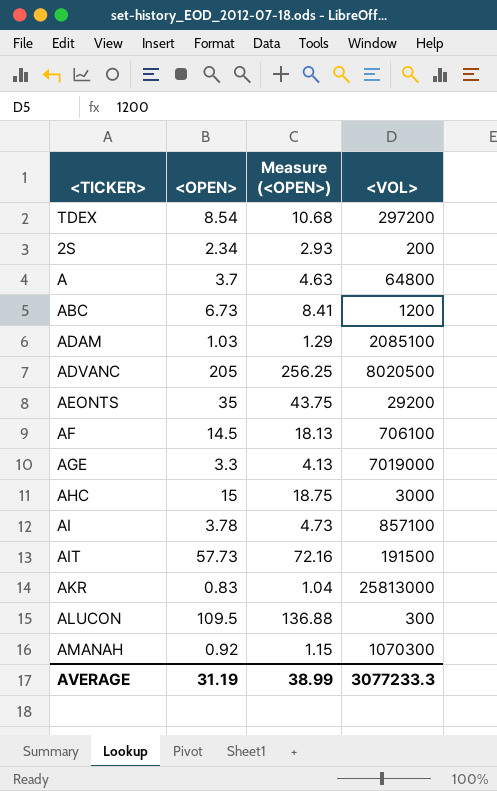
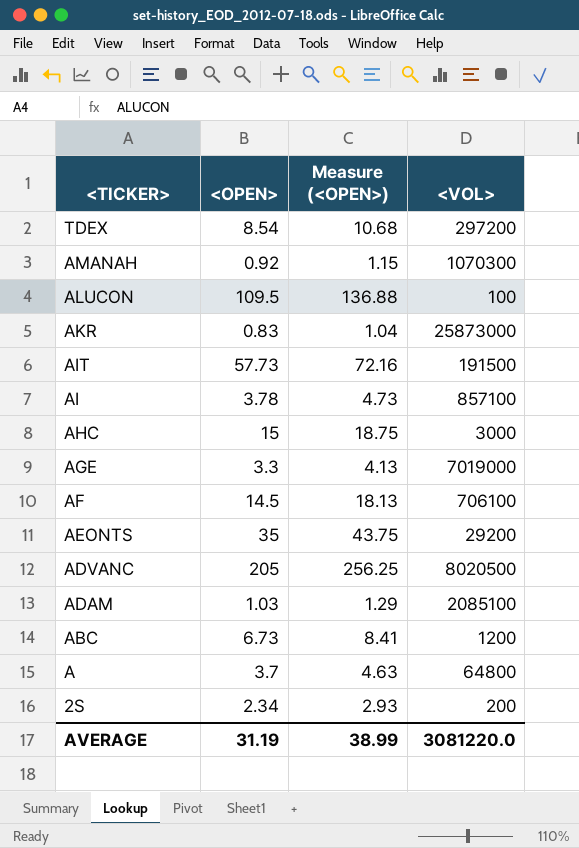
row order: none -> <TICKER> descending
ALUCON | <VOL>: 300 -> 100
AKR | <VOL>: 25813000 -> 25873000
AVERAGE | <VOL>: 3077233.3 -> 3081220.0

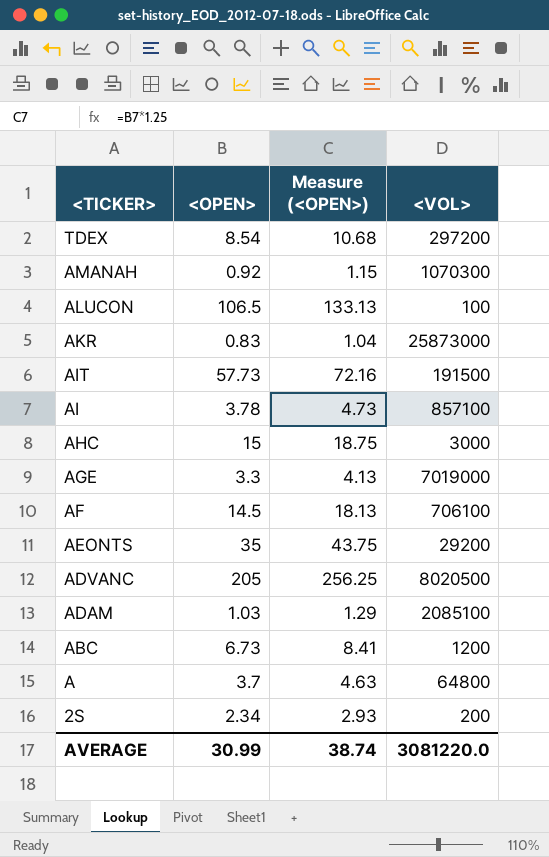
ALUCON | <OPEN>: 109.5 -> 106.5
ALUCON | Measure (<OPEN>): 136.88 -> 133.13
AVERAGE | <OPEN>: 31.19 -> 30.99
AVERAGE | Measure (<OPEN>): 38.99 -> 38.74

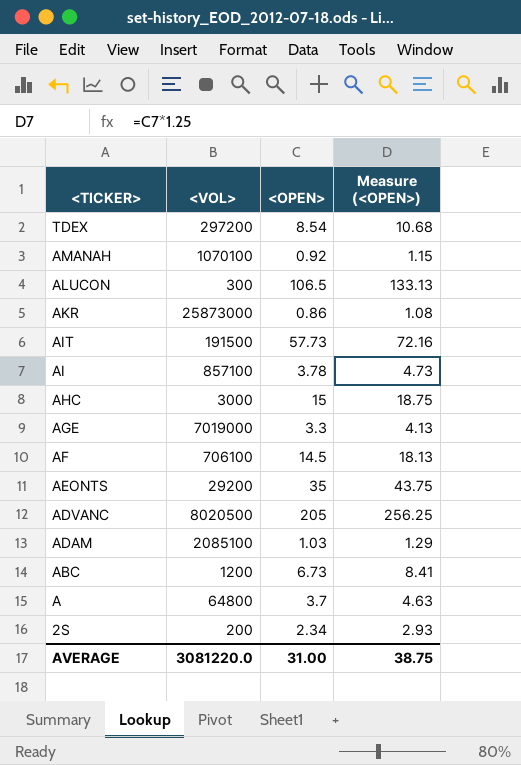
column <VOL> | position: 4 -> 2
AMANAH | <VOL>: 1070300 -> 1070100
ALUCON | <VOL>: 100 -> 300
AKR | <OPEN>: 0.83 -> 0.86
AKR | Measure (<OPEN>): 1.04 -> 1.08
AVERAGE | <OPEN>: 30.99 -> 31.00
AVERAGE | Measure (<OPEN>): 38.74 -> 38.75

